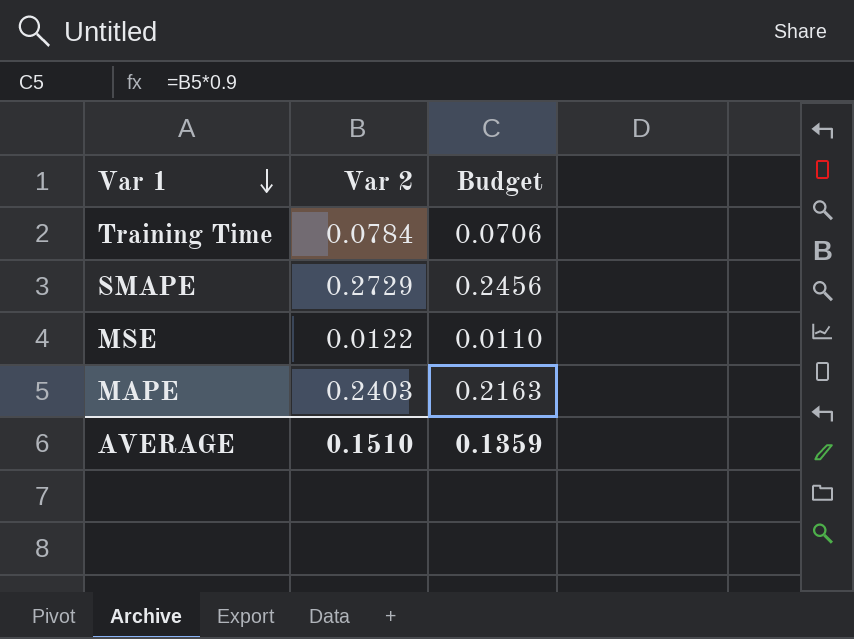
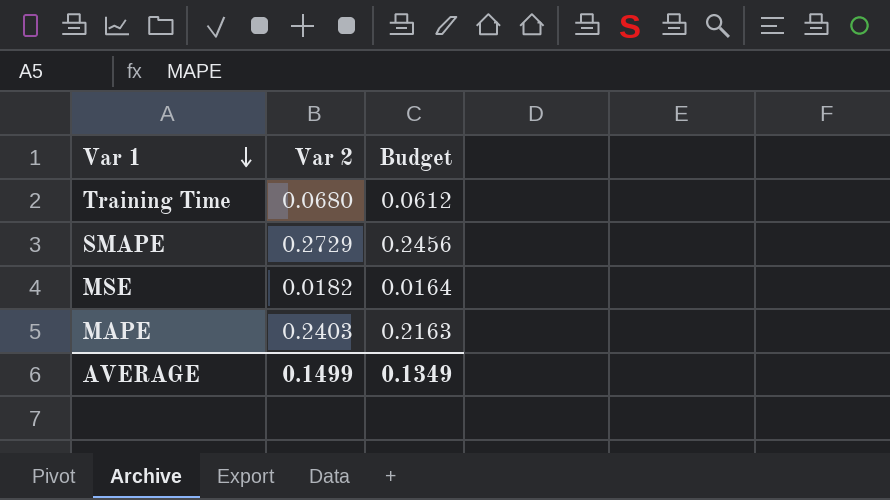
Training Time | Var 2: 0.0784 -> 0.0680
Training Time | Budget: 0.0706 -> 0.0612
MSE | Var 2: 0.0122 -> 0.0182
MSE | Budget: 0.0110 -> 0.0164
AVERAGE | Var 2: 0.1510 -> 0.1499
AVERAGE | Budget: 0.1359 -> 0.1349

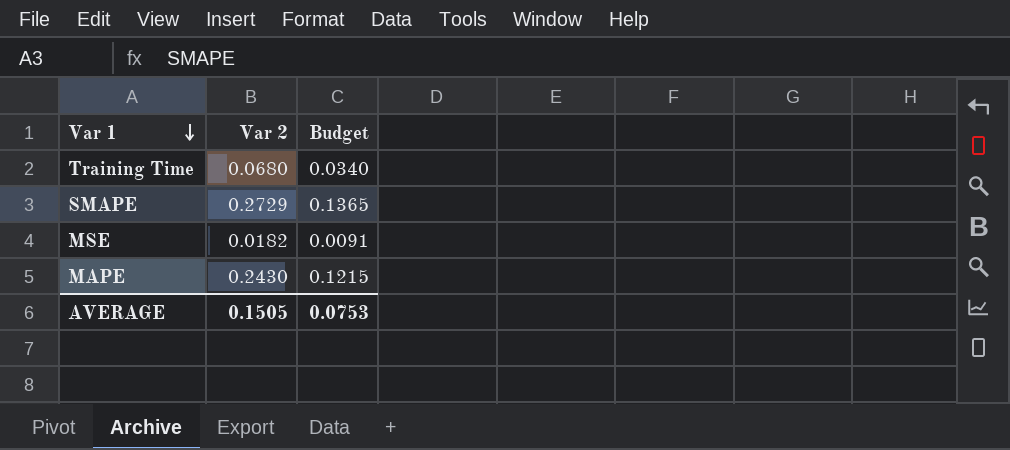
column Budget | formula: [Var 2] * 0.9 -> [Var 2] * 0.5
MAPE | Var 2: 0.2403 -> 0.2430
AVERAGE | Var 2: 0.1499 -> 0.1505
AVERAGE | Budget: 0.1349 -> 0.0753

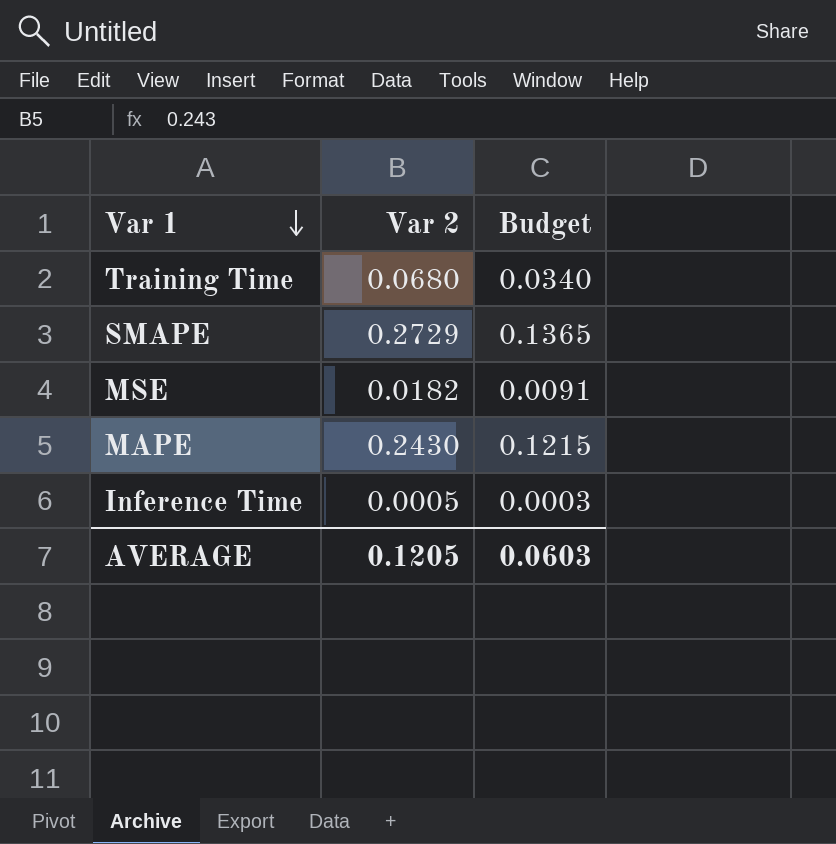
row Inference Time: none -> 0.0005 | 0.0003
AVERAGE | Var 2: 0.1505 -> 0.1205
AVERAGE | Budget: 0.0753 -> 0.0603

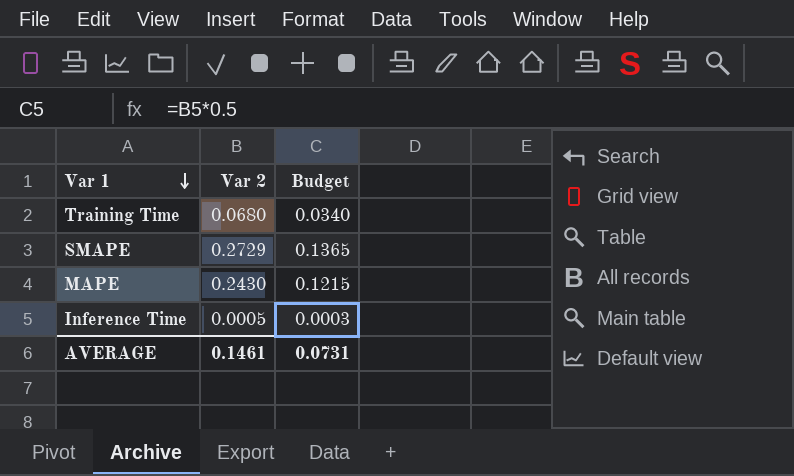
row MSE: 0.0182 | 0.0091 -> none
AVERAGE | Var 2: 0.1205 -> 0.1461
AVERAGE | Budget: 0.0603 -> 0.0731

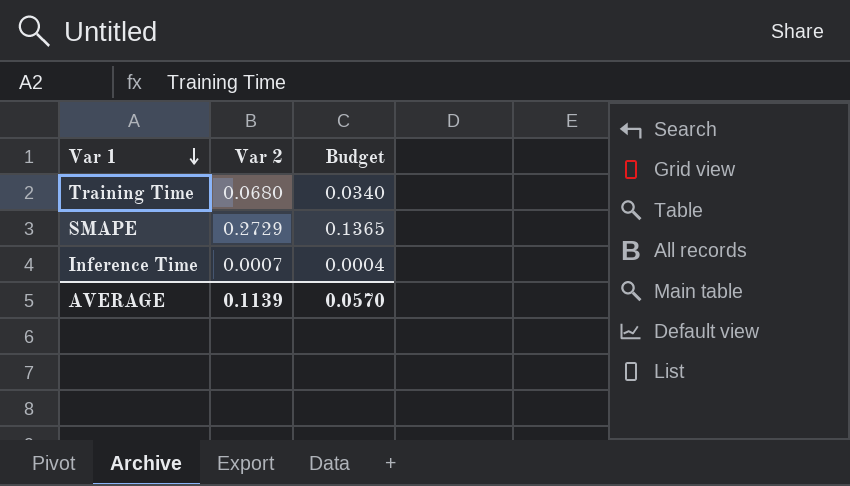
row MAPE: 0.2430 | 0.1215 -> none
Inference Time | Var 2: 0.0005 -> 0.0007
Inference Time | Budget: 0.0003 -> 0.0004
AVERAGE | Var 2: 0.1461 -> 0.1139
AVERAGE | Budget: 0.0731 -> 0.0570

